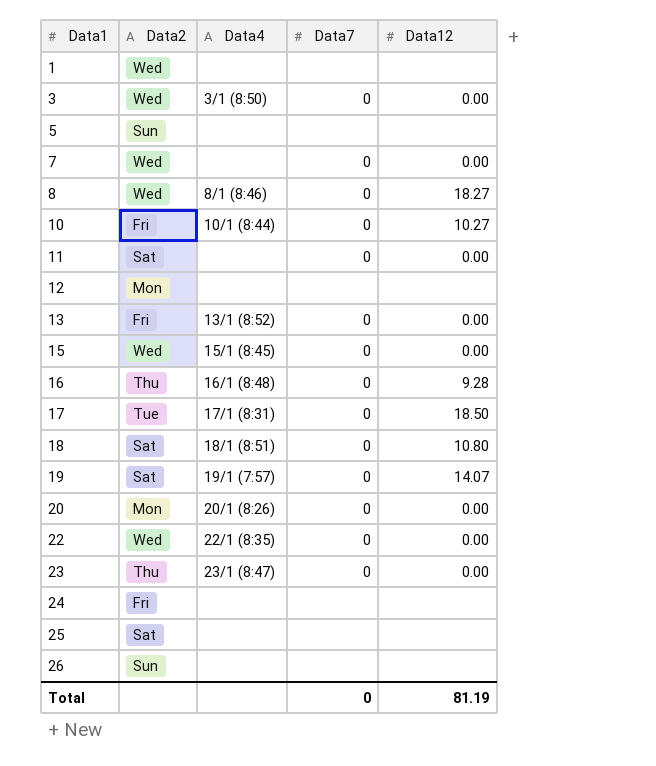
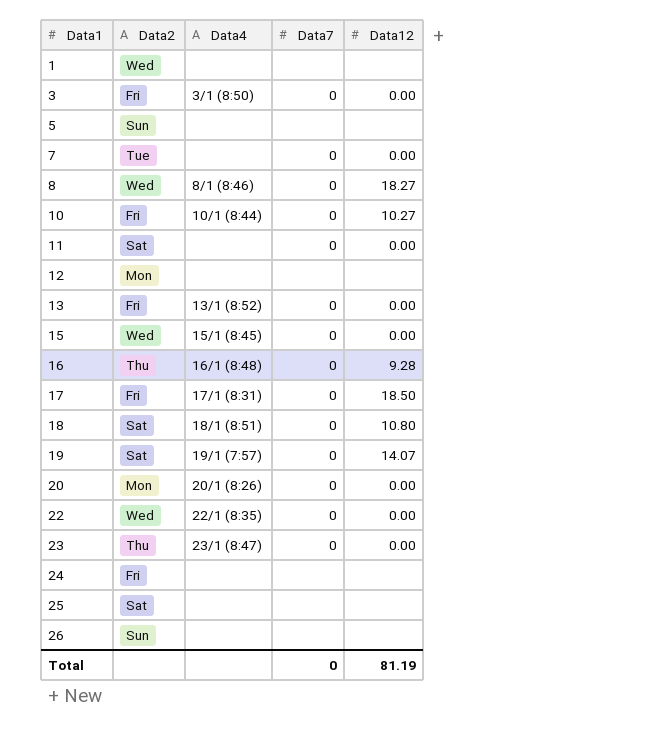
3 | Data2: Wed -> Fri
7 | Data2: Wed -> Tue
17 | Data2: Tue -> Fri

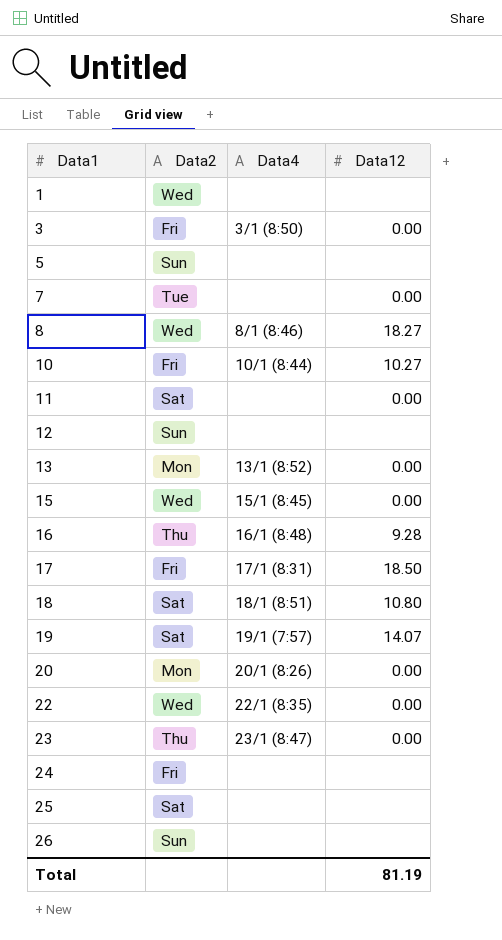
column Data7 | position: 4 -> none
12 | Data2: Mon -> Sun
13 | Data2: Fri -> Mon

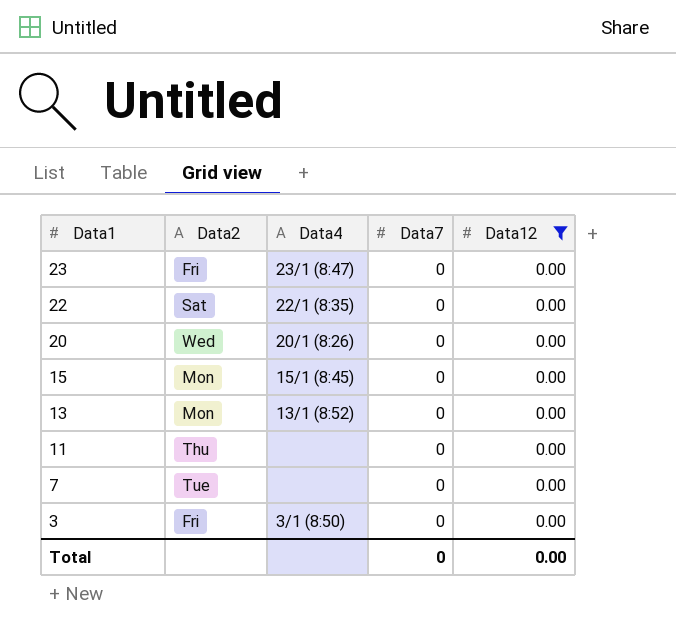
filter: none -> Data12 = 0.00
row order: Data1 ascending -> Data1 descending
column Data7 | position: none -> 4
23 | Data2: Thu -> Fri
22 | Data2: Wed -> Sat
20 | Data2: Mon -> Wed
15 | Data2: Wed -> Mon
11 | Data2: Sat -> Thu
Total | Data12: 81.19 -> 0.00

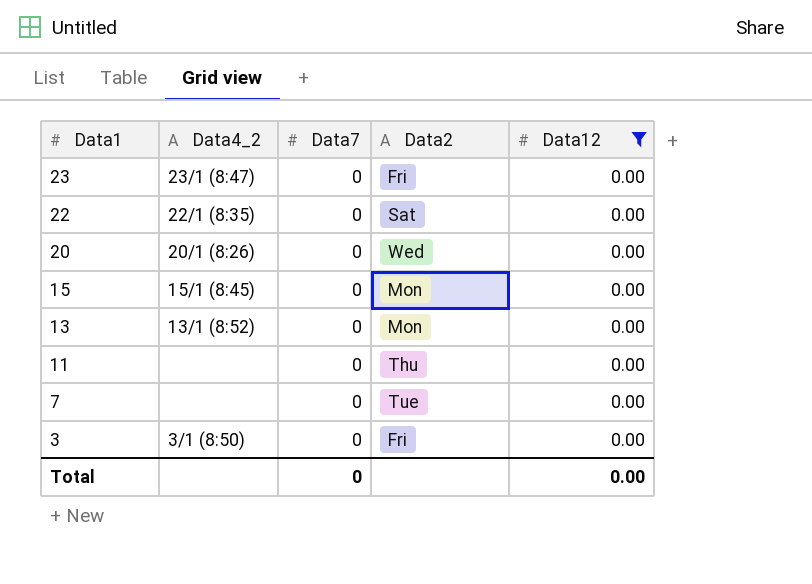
column name: Data4 -> Data4_2
column Data2 | position: 2 -> 4

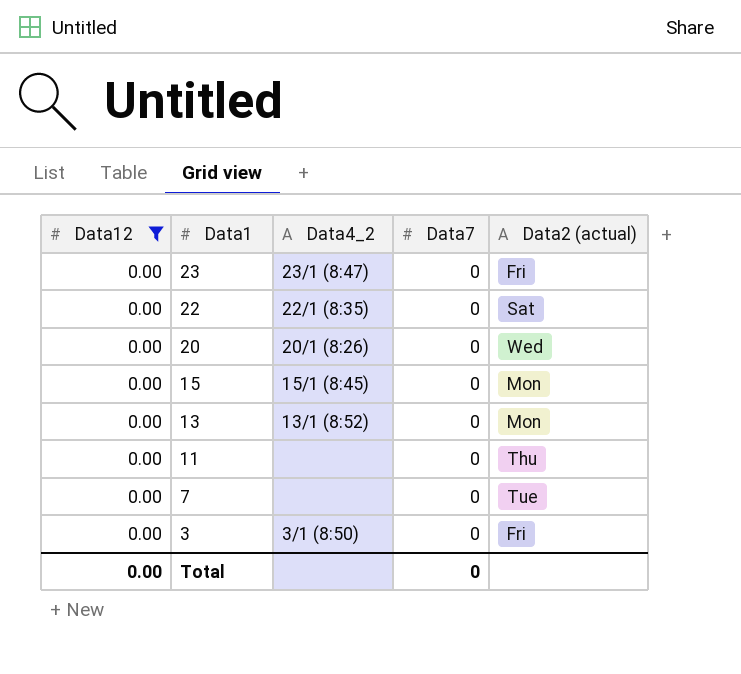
column Data12 | position: 5 -> 1
column name: Data2 -> Data2 (actual)

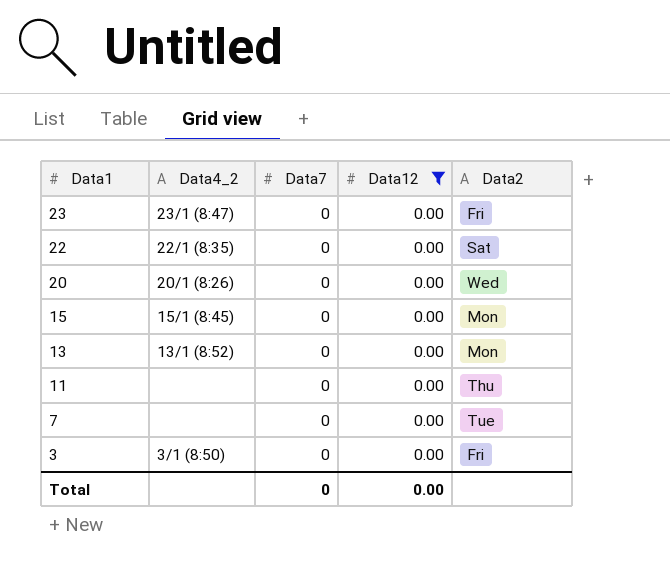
column Data12 | position: 1 -> 4
column name: Data2 (actual) -> Data2

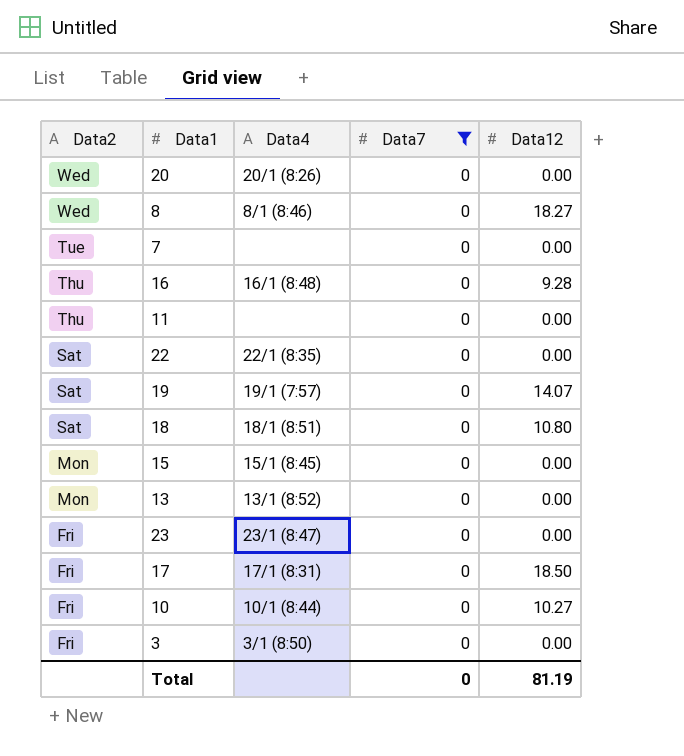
filter: Data12 = 0.00 -> Data7 = 0
row order: Data1 descending -> Data2 descending
column Data2 | position: 5 -> 1
column name: Data4_2 -> Data4
Total | Data12: 0.00 -> 81.19

